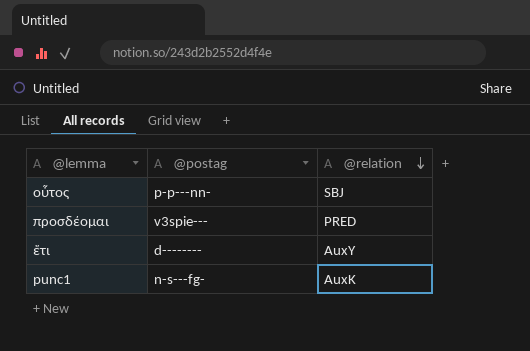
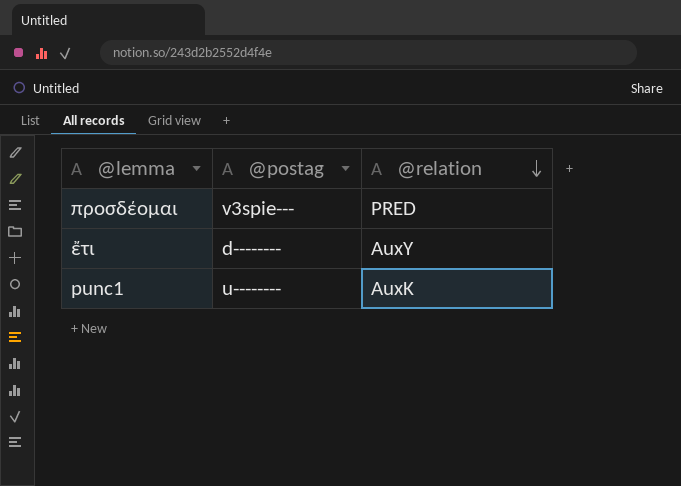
row οὗτος: p-p---nn- | SBJ -> none
punc1 | @postag: n-s---fg- -> u--------

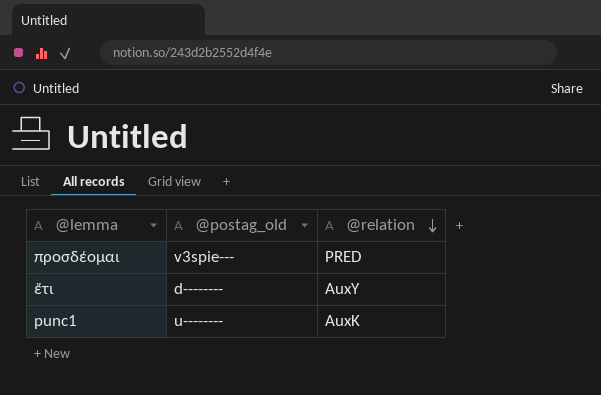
column name: @postag -> @postag_old

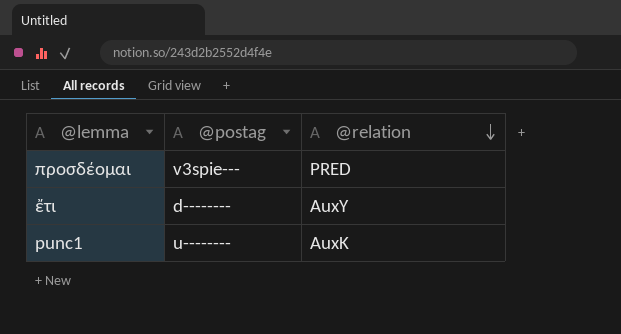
column name: @postag_old -> @postag

